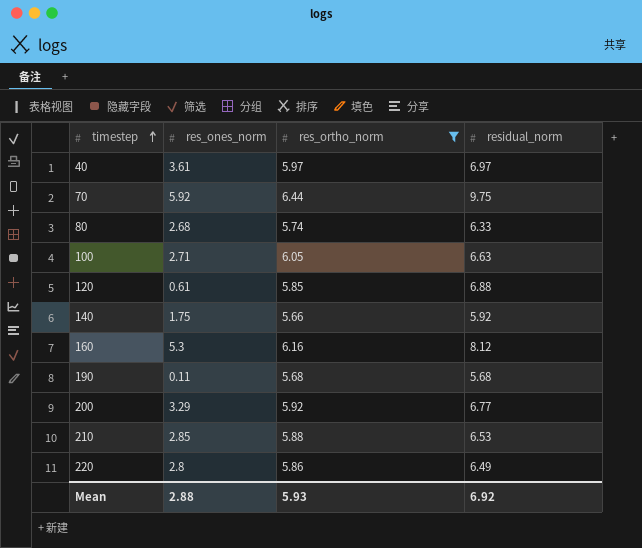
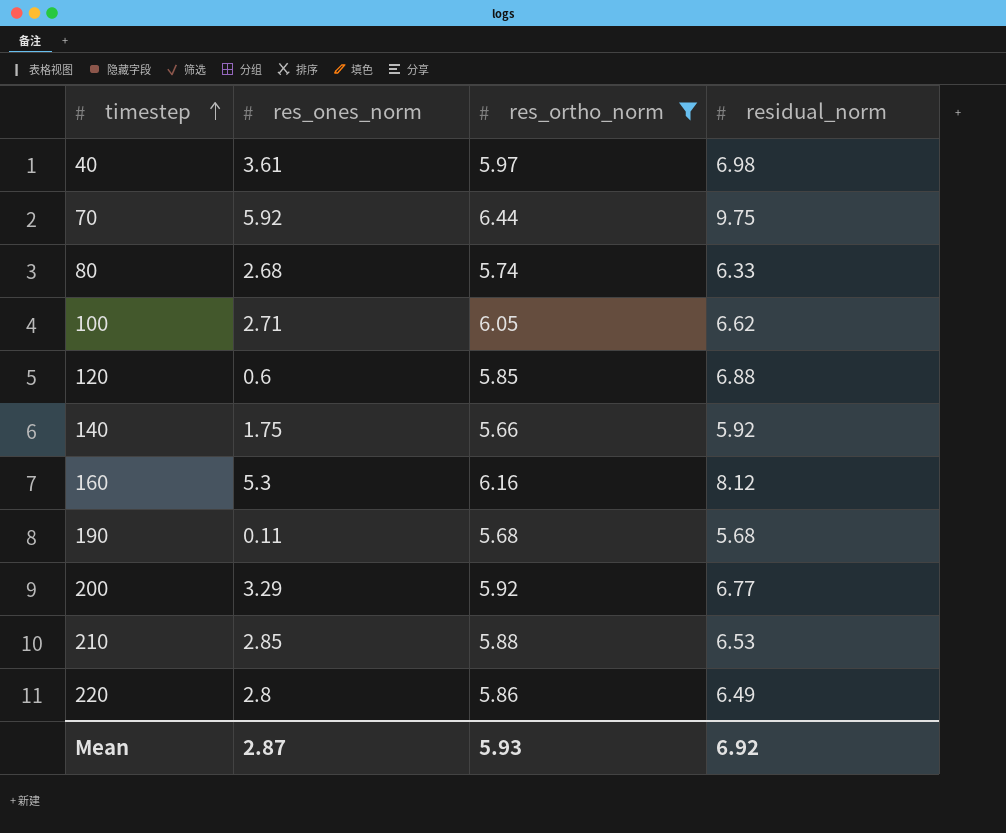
40 | residual_norm: 6.97 -> 6.98
100 | residual_norm: 6.63 -> 6.62
120 | res_ones_norm: 0.61 -> 0.6
Mean | res_ones_norm: 2.88 -> 2.87

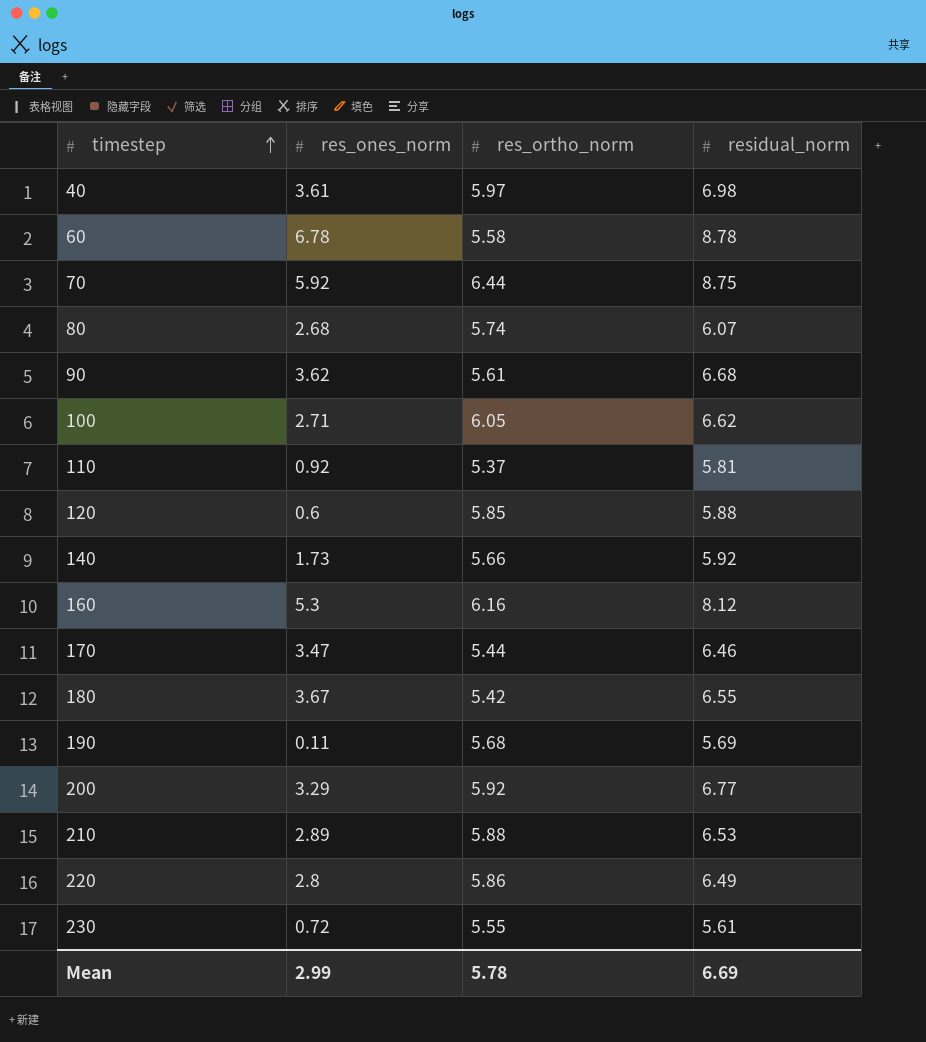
filter: res_ortho_norm >= 5.66 -> none
70 | residual_norm: 9.75 -> 8.75
80 | residual_norm: 6.33 -> 6.07
120 | residual_norm: 6.88 -> 5.88
140 | res_ones_norm: 1.75 -> 1.73
190 | residual_norm: 5.68 -> 5.69
210 | res_ones_norm: 2.85 -> 2.89
Mean | res_ones_norm: 2.87 -> 2.99
Mean | res_ortho_norm: 5.93 -> 5.78
Mean | residual_norm: 6.92 -> 6.69

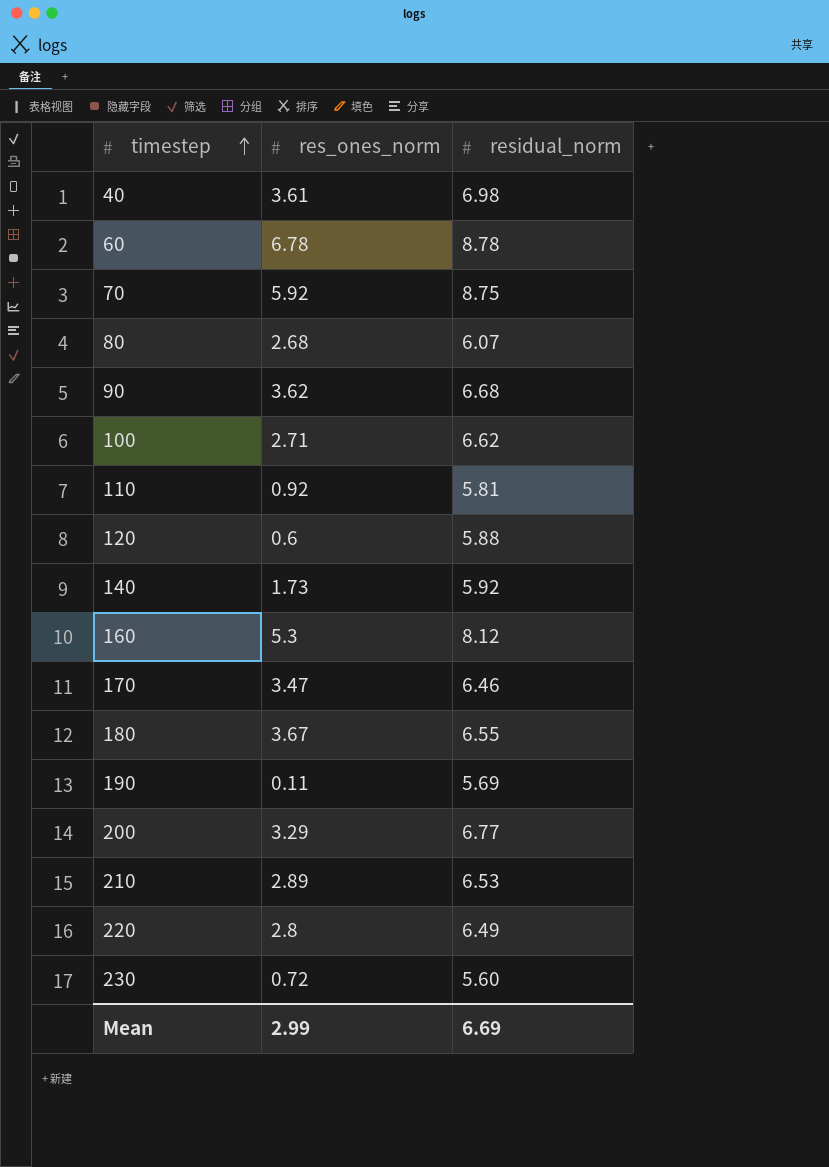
column res_ortho_norm | position: 3 -> none
230 | residual_norm: 5.61 -> 5.60

